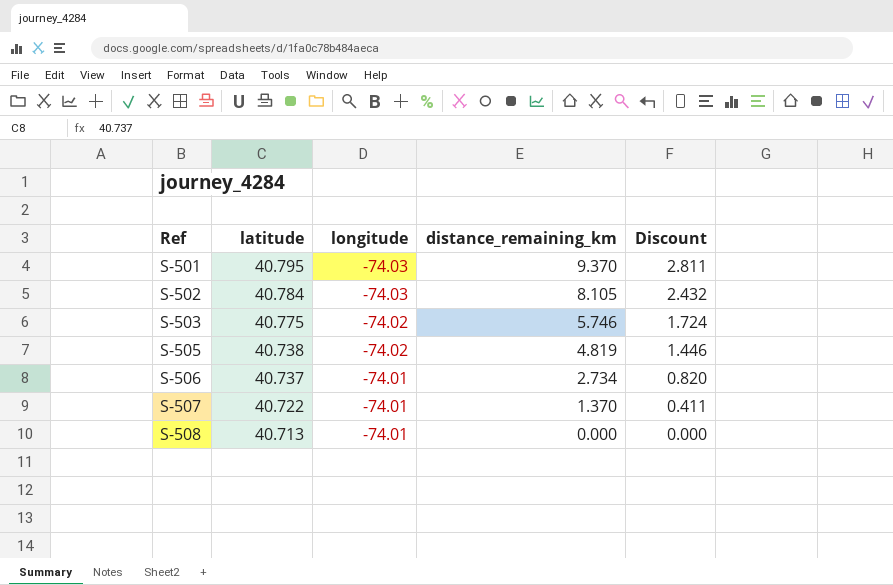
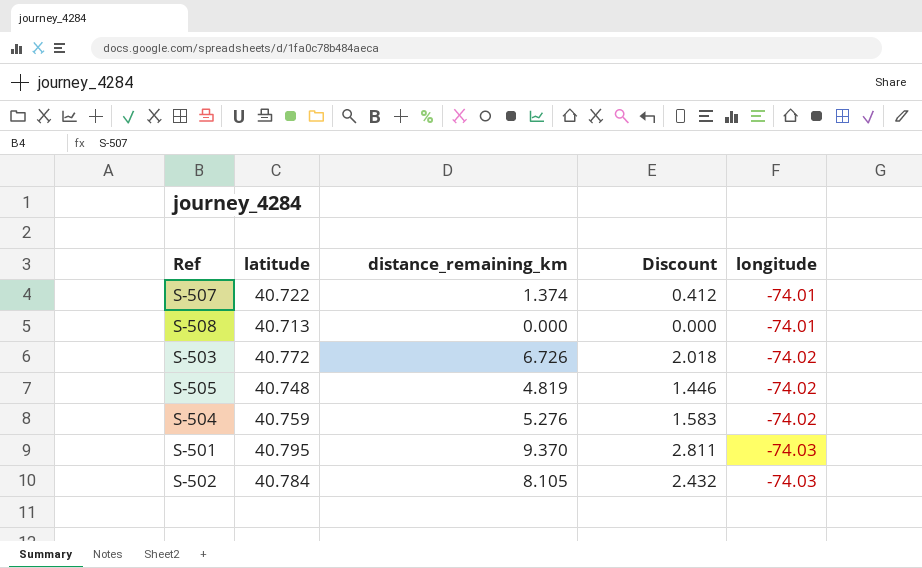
row order: Ref ascending -> longitude descending
column longitude | position: 3 -> 5
row S-506: 40.737 | -74.01 | 2.734 | 0.820 -> none
S-507 | distance_remaining_km: 1.370 -> 1.374
S-507 | Discount: 0.411 -> 0.412
S-503 | latitude: 40.775 -> 40.772
S-503 | distance_remaining_km: 5.746 -> 6.726
S-503 | Discount: 1.724 -> 2.018
S-505 | latitude: 40.738 -> 40.748
row S-504: none -> 40.759 | 5.276 | 1.583 | -74.02

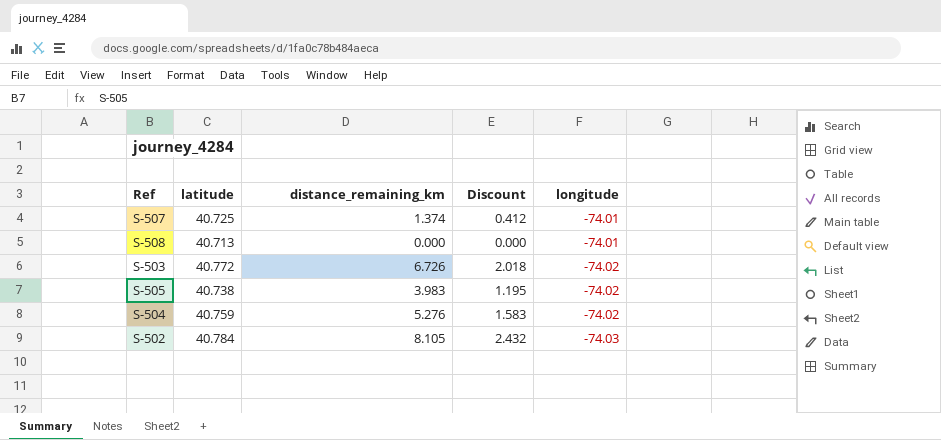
row S-501: 40.795 | 9.370 | 2.811 | -74.03 -> none
S-507 | latitude: 40.722 -> 40.725
S-505 | latitude: 40.748 -> 40.738
S-505 | distance_remaining_km: 4.819 -> 3.983
S-505 | Discount: 1.446 -> 1.195

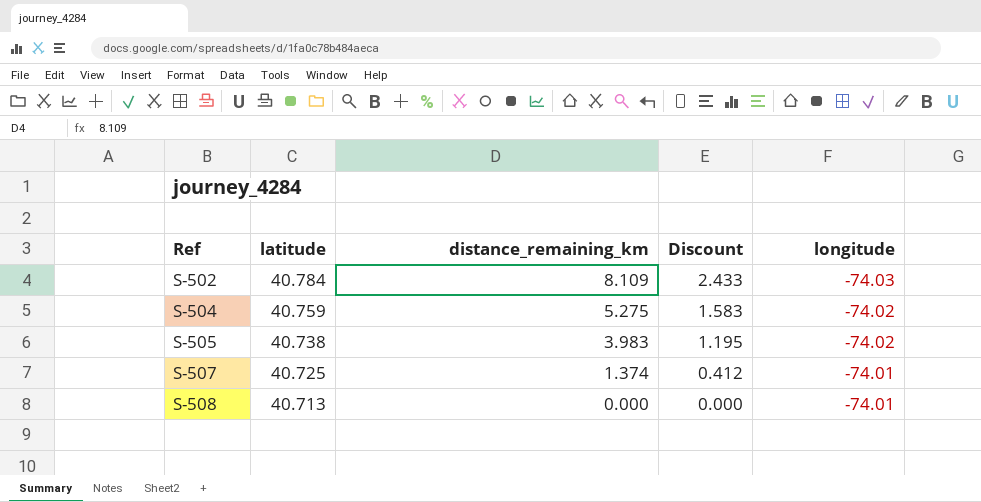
row order: longitude descending -> Ref ascending
row S-503: 40.772 | 6.726 | 2.018 | -74.02 -> none
S-502 | distance_remaining_km: 8.105 -> 8.109
S-502 | Discount: 2.432 -> 2.433
S-504 | distance_remaining_km: 5.276 -> 5.275

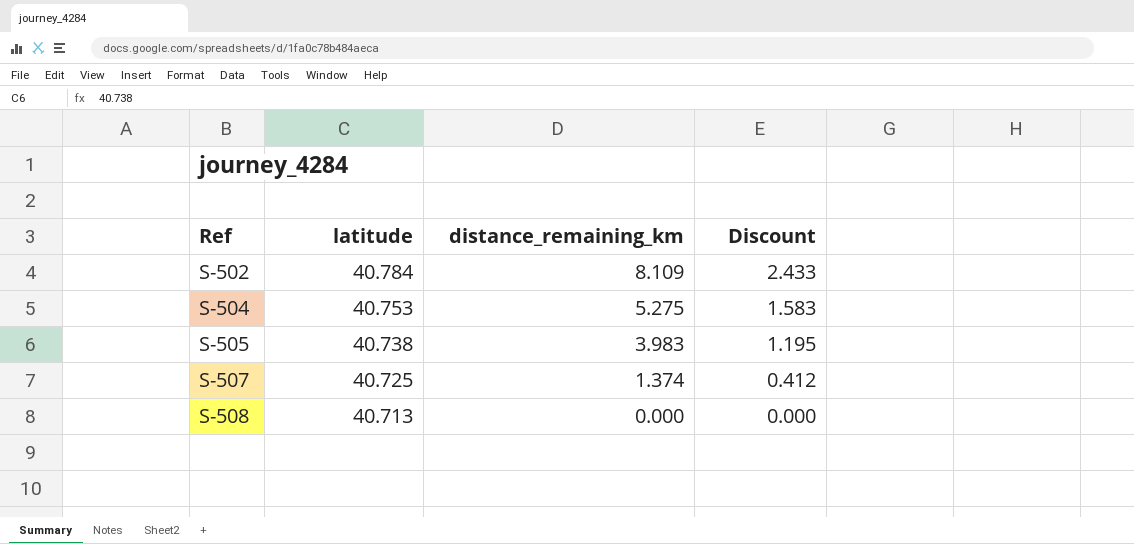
column longitude | position: 5 -> none
S-504 | latitude: 40.759 -> 40.753

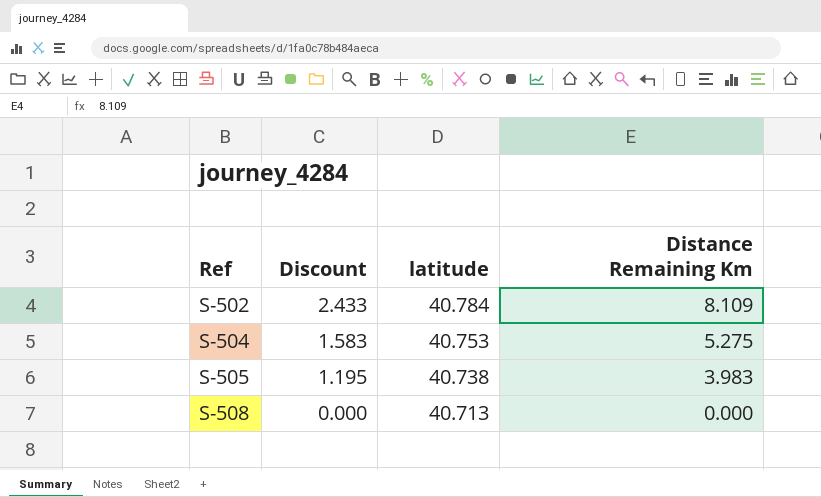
column Discount | position: 4 -> 2
column name: distance_remaining_km -> Distance Remaining Km
row S-507: 40.725 | 1.374 | 0.412 -> none

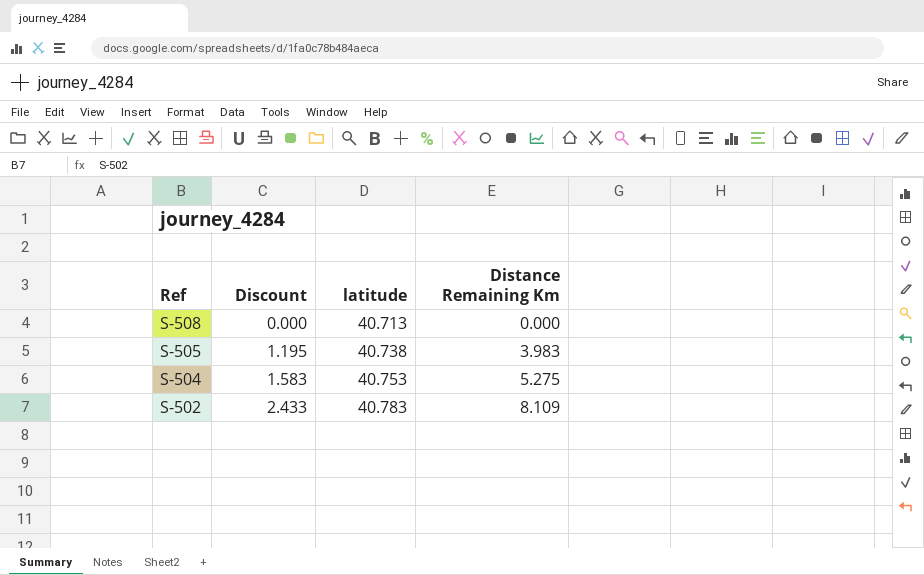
row order: Ref ascending -> Ref descending
S-502 | latitude: 40.784 -> 40.783

